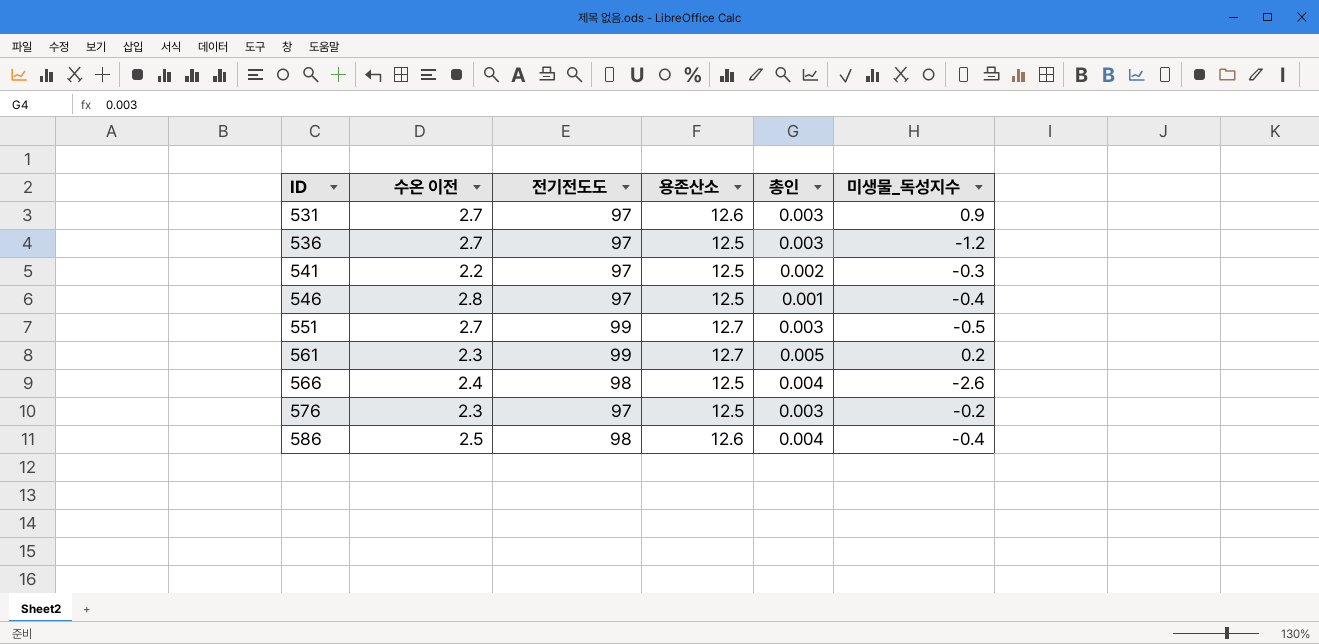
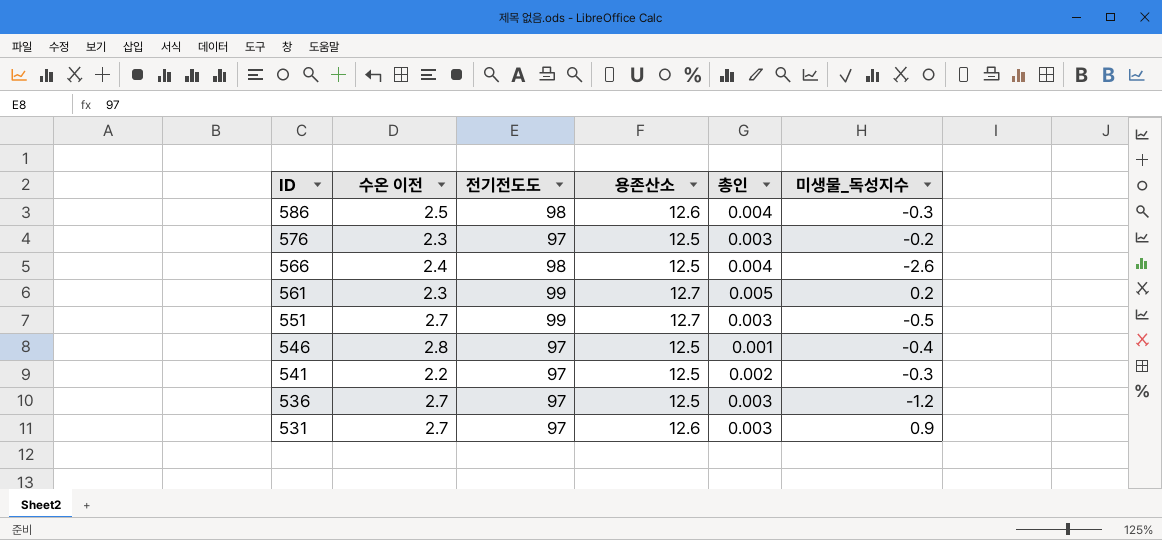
row order: ID ascending -> ID descending
586 | 미생물_독성지수: -0.4 -> -0.3

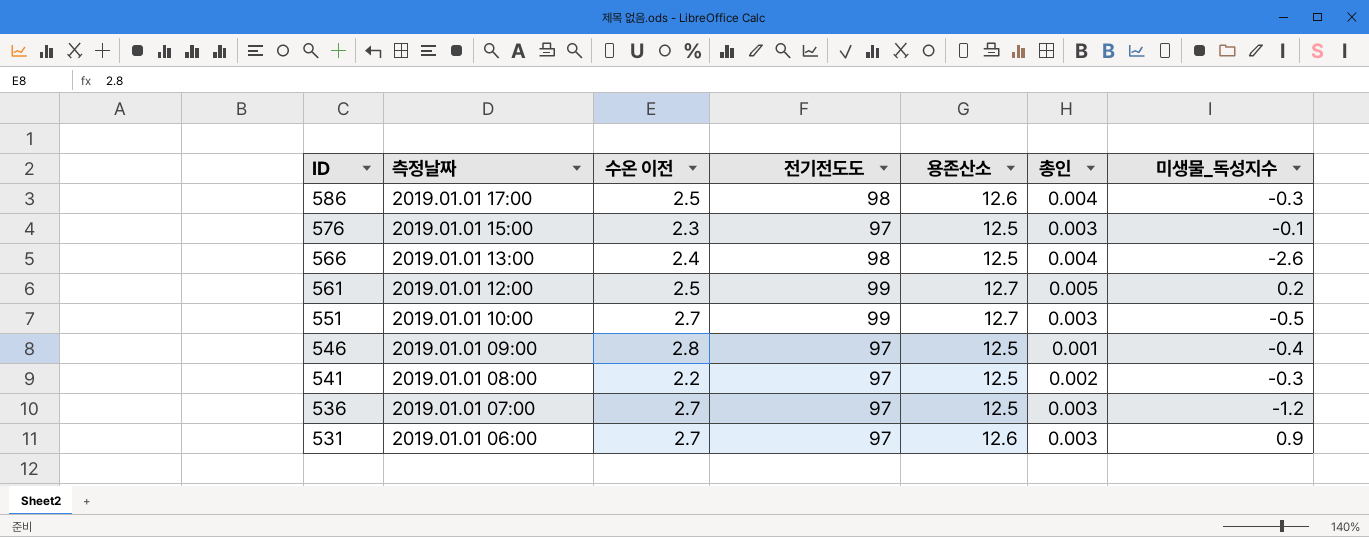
column 측정날짜 | position: none -> 2
576 | 미생물_독성지수: -0.2 -> -0.1
561 | 수온 이전: 2.3 -> 2.5

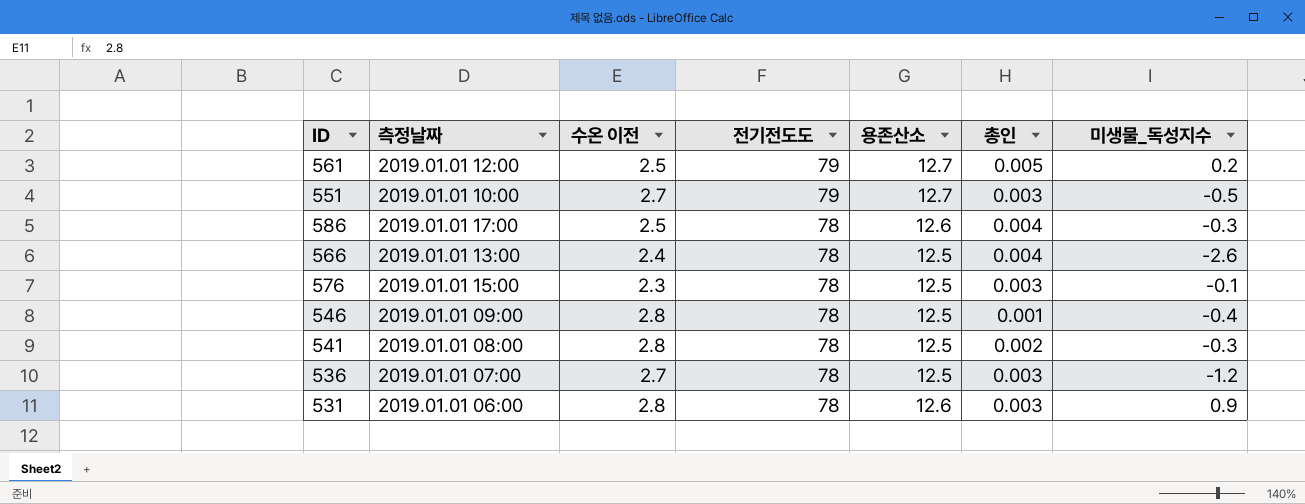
row order: ID descending -> 전기전도도 descending
561 | 전기전도도: 99 -> 79
551 | 전기전도도: 99 -> 79
586 | 전기전도도: 98 -> 78
566 | 전기전도도: 98 -> 78
576 | 전기전도도: 97 -> 78
546 | 전기전도도: 97 -> 78
541 | 수온 이전: 2.2 -> 2.8
541 | 전기전도도: 97 -> 78
536 | 전기전도도: 97 -> 78
531 | 수온 이전: 2.7 -> 2.8
531 | 전기전도도: 97 -> 78

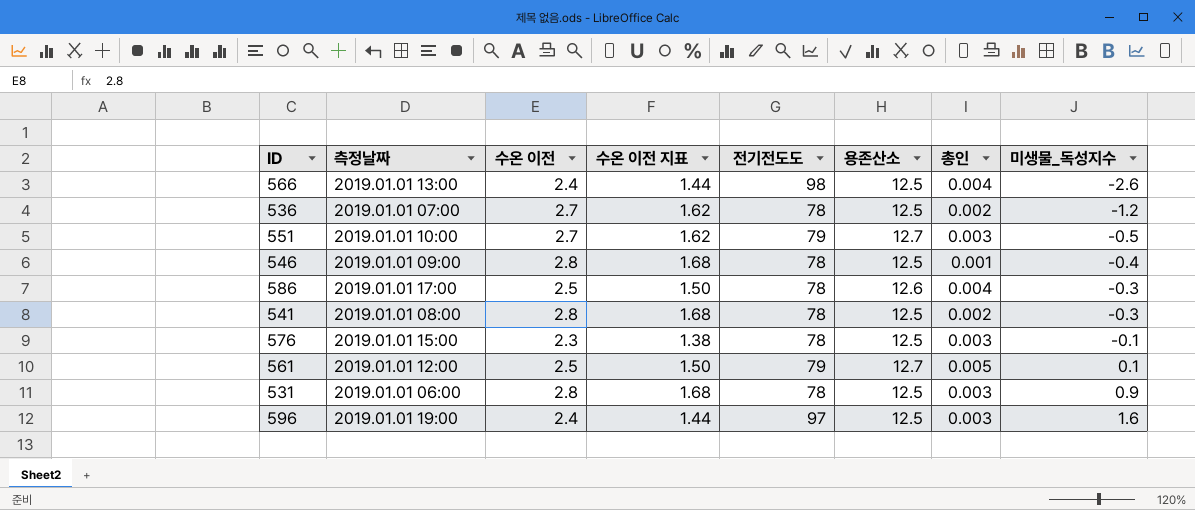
row order: 전기전도도 descending -> 미생물_독성지수 ascending
column 수온 이전 지표 | formula: none -> [수온 이전] * 0.6
566 | 전기전도도: 78 -> 98
536 | 총인: 0.003 -> 0.002
561 | 미생물_독성지수: 0.2 -> 0.1
531 | 용존산소: 12.6 -> 12.5
row 596: none -> 2019.01.01 19:00 | 2.4 | 1.44 | 97 | 12.5 | 0.003 | 1.6

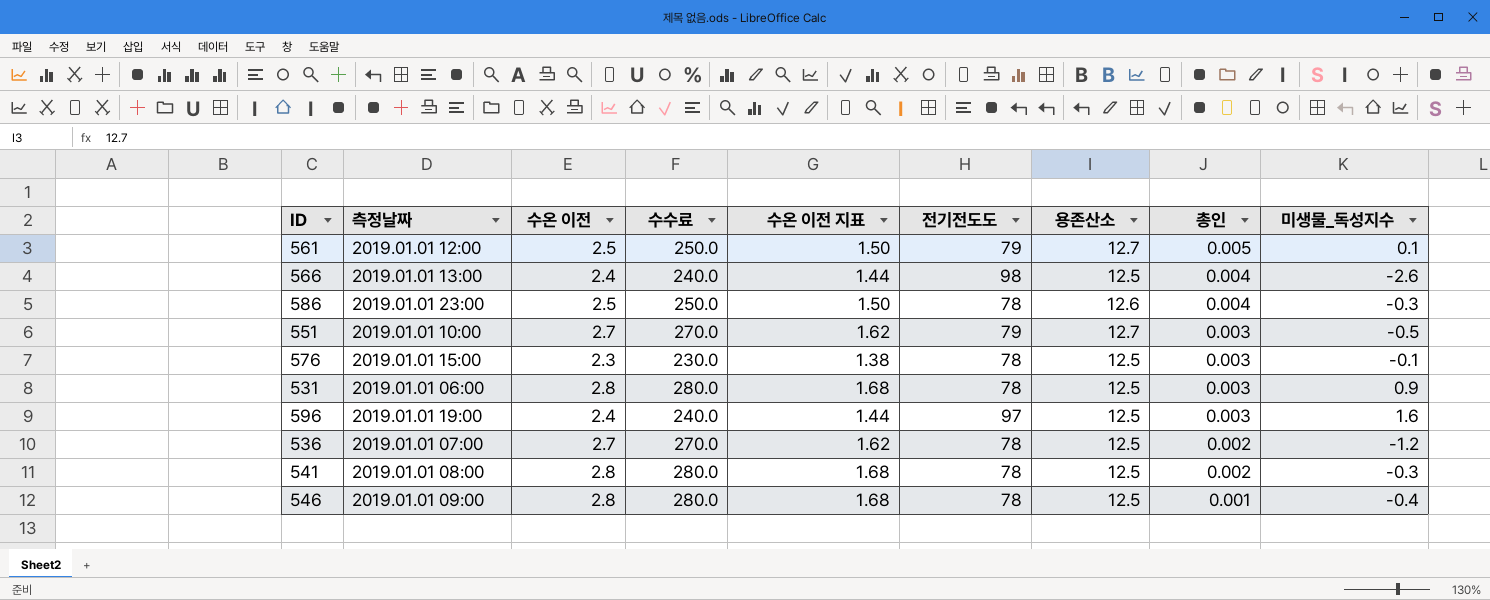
row order: 미생물_독성지수 ascending -> 총인 descending
column 수수료 | formula: none -> [수온 이전] * 100
586 | 측정날짜: 2019.01.01 17:00 -> 2019.01.01 23:00

